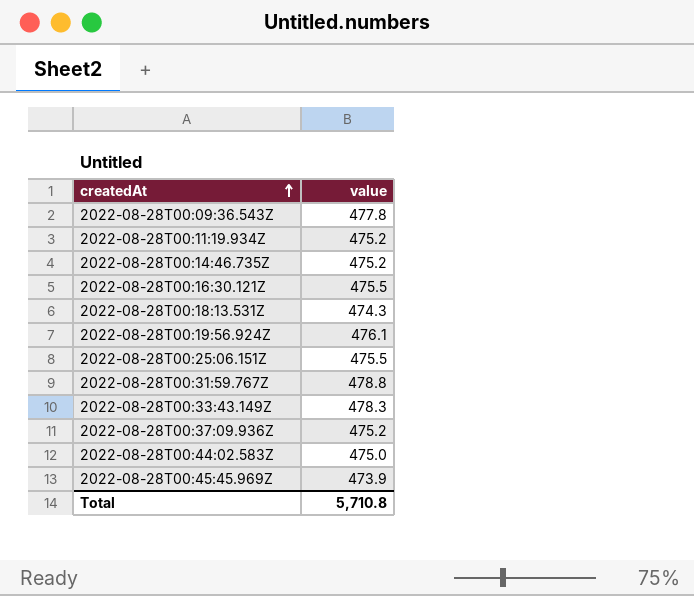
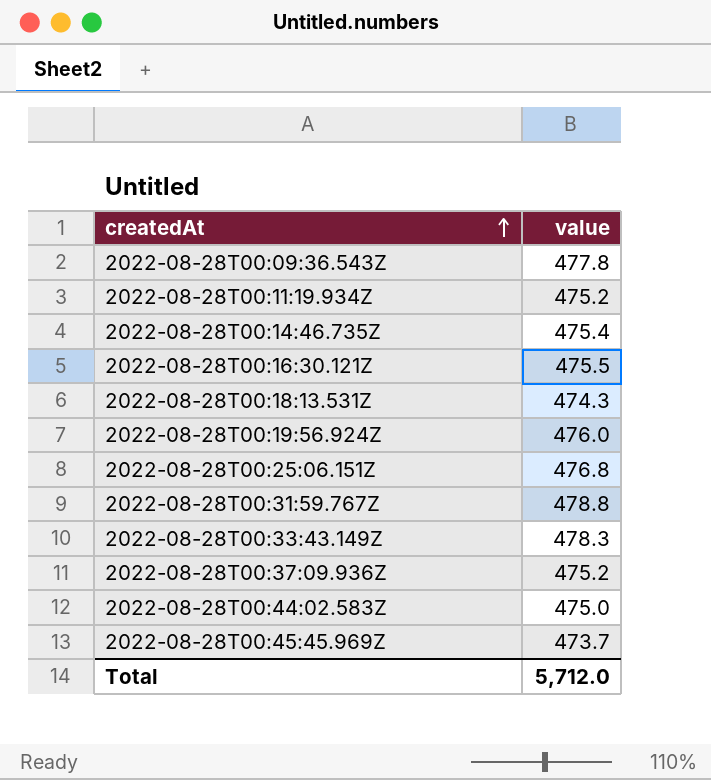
2022-08-28T00:14:46.735Z | value: 475.2 -> 475.4
2022-08-28T00:19:56.924Z | value: 476.1 -> 476.0
2022-08-28T00:25:06.151Z | value: 475.5 -> 476.8
2022-08-28T00:45:45.969Z | value: 473.9 -> 473.7
Total | value: 5,710.8 -> 5,712.0

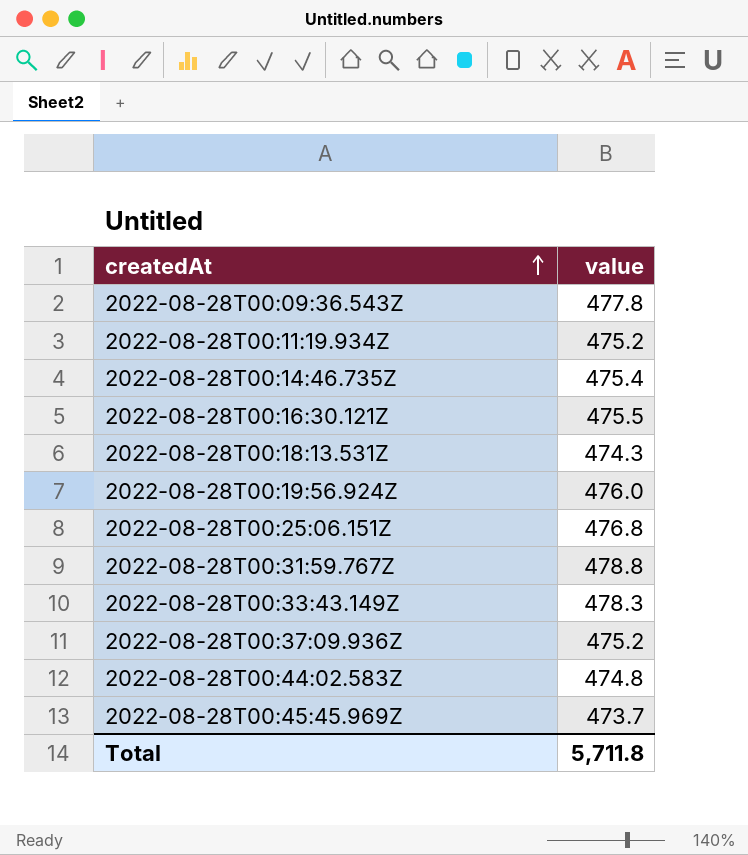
2022-08-28T00:44:02.583Z | value: 475.0 -> 474.8
Total | value: 5,712.0 -> 5,711.8

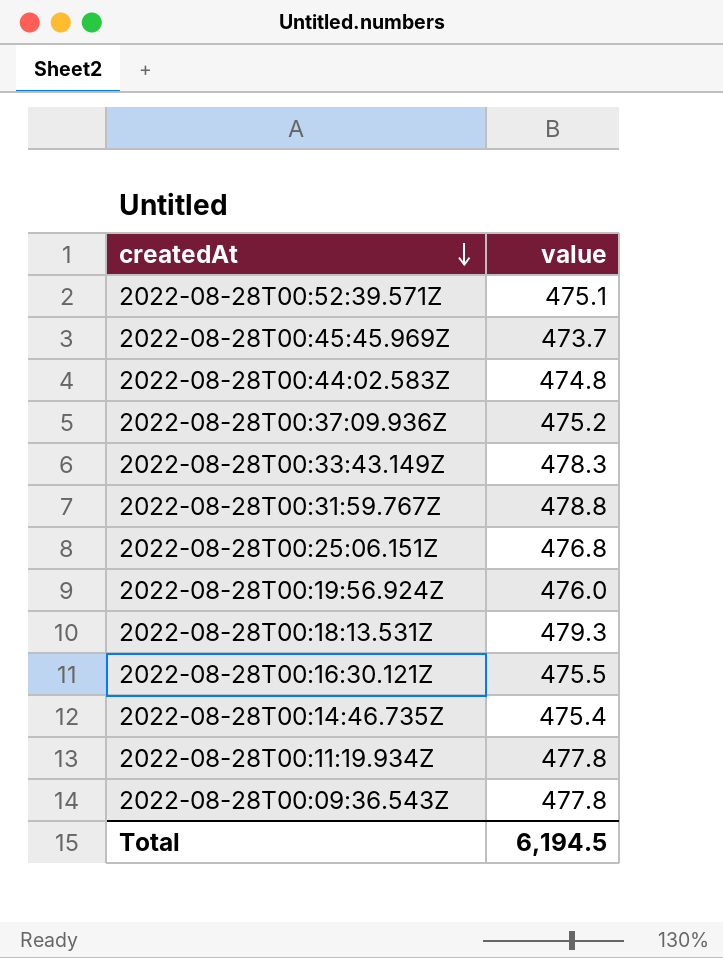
row order: createdAt ascending -> createdAt descending
row 2022-08-28T00:52:39.571Z: none -> 475.1
2022-08-28T00:18:13.531Z | value: 474.3 -> 479.3
2022-08-28T00:11:19.934Z | value: 475.2 -> 477.8
Total | value: 5,711.8 -> 6,194.5

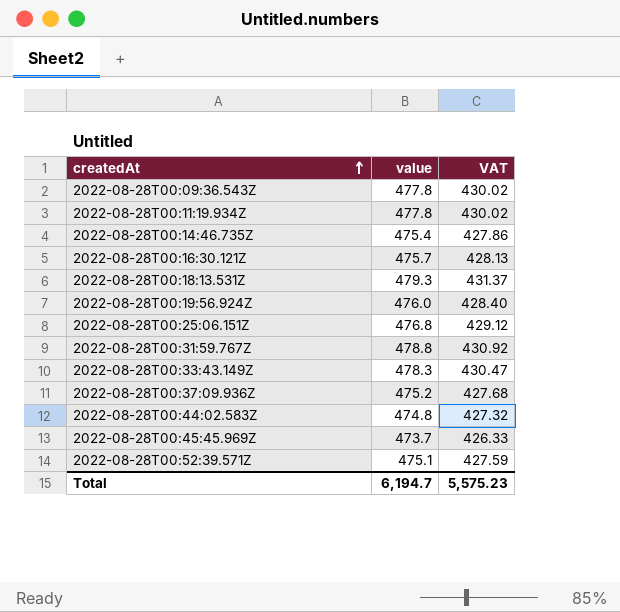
row order: createdAt descending -> createdAt ascending
column VAT | formula: none -> [value] * 0.9
2022-08-28T00:16:30.121Z | value: 475.5 -> 475.7
Total | value: 6,194.5 -> 6,194.7

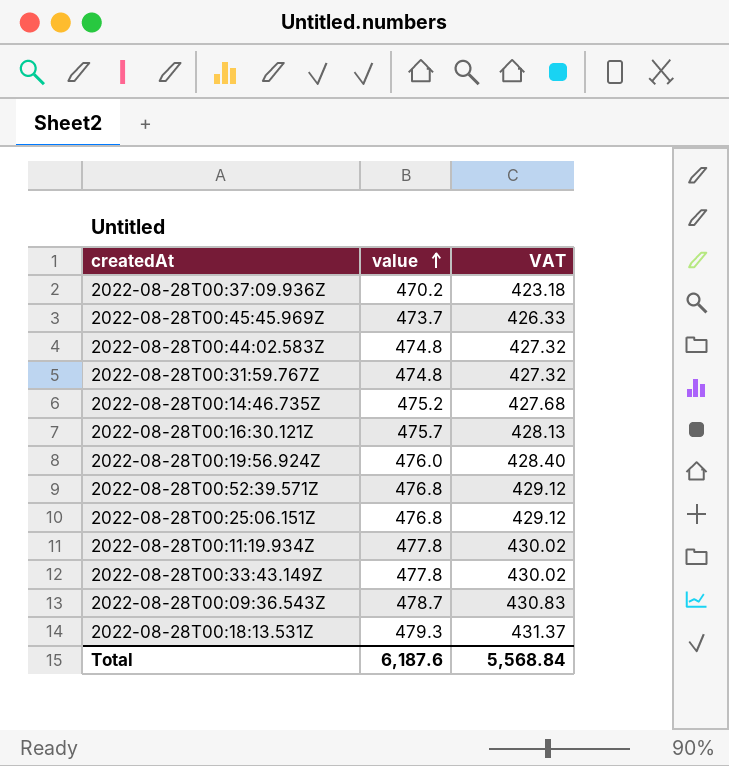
row order: createdAt ascending -> value ascending
2022-08-28T00:37:09.936Z | value: 475.2 -> 470.2
2022-08-28T00:37:09.936Z | VAT: 427.68 -> 423.18
2022-08-28T00:31:59.767Z | value: 478.8 -> 474.8
2022-08-28T00:31:59.767Z | VAT: 430.92 -> 427.32
2022-08-28T00:14:46.735Z | value: 475.4 -> 475.2
2022-08-28T00:14:46.735Z | VAT: 427.86 -> 427.68
2022-08-28T00:52:39.571Z | value: 475.1 -> 476.8
2022-08-28T00:52:39.571Z | VAT: 427.59 -> 429.12
2022-08-28T00:33:43.149Z | value: 478.3 -> 477.8
2022-08-28T00:33:43.149Z | VAT: 430.47 -> 430.02
2022-08-28T00:09:36.543Z | value: 477.8 -> 478.7
2022-08-28T00:09:36.543Z | VAT: 430.02 -> 430.83
Total | value: 6,194.7 -> 6,187.6
Total | VAT: 5,575.23 -> 5,568.84

